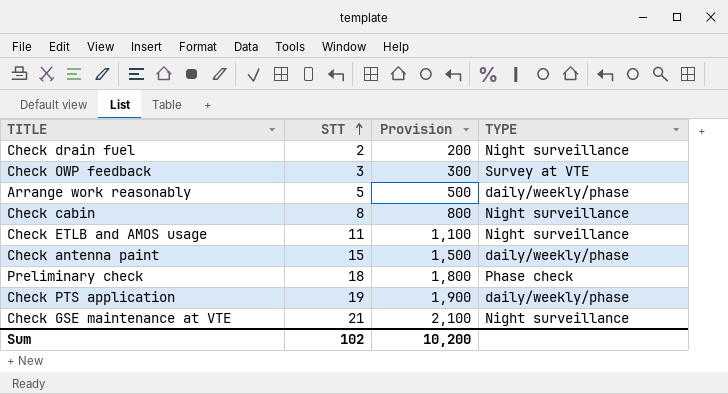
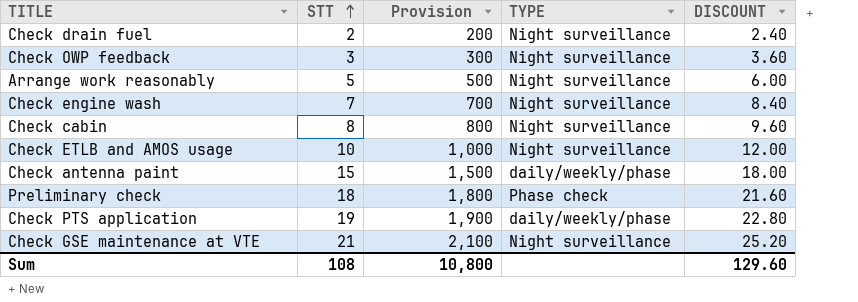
column DISCOUNT | formula: none -> [STT] * 1.2
Check OWP feedback | TYPE: Survey at VTE -> Night surveillance
Arrange work reasonably | TYPE: daily/weekly/phase -> Night surveillance
row Check engine wash: none -> 7 | 700 | Night surveillance | 8.40
Check ETLB and AMOS usage | STT: 11 -> 10
Check ETLB and AMOS usage | Provision: 1,100 -> 1,000
Sum | STT: 102 -> 108
Sum | Provision: 10,200 -> 10,800

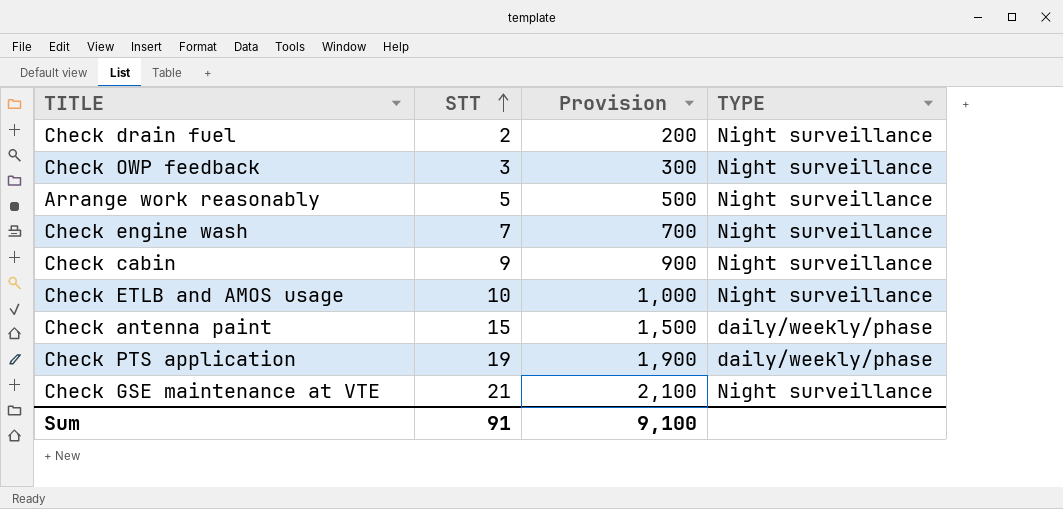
column DISCOUNT | formula: [STT] * 1.2 -> none
row Preliminary check: 18 | 1,800 | Phase check | 21.60 -> none
Check cabin | STT: 8 -> 9
Check cabin | Provision: 800 -> 900
Sum | STT: 108 -> 91
Sum | Provision: 10,800 -> 9,100

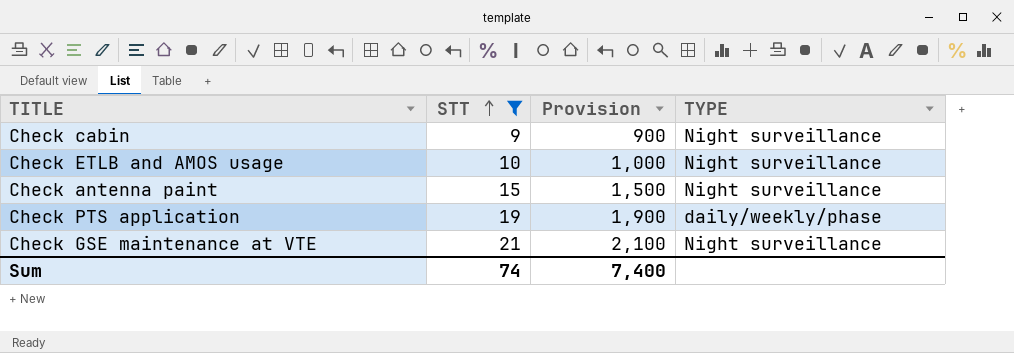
filter: none -> STT >= 9
Check antenna paint | TYPE: daily/weekly/phase -> Night surveillance
Sum | STT: 91 -> 74
Sum | Provision: 9,100 -> 7,400

